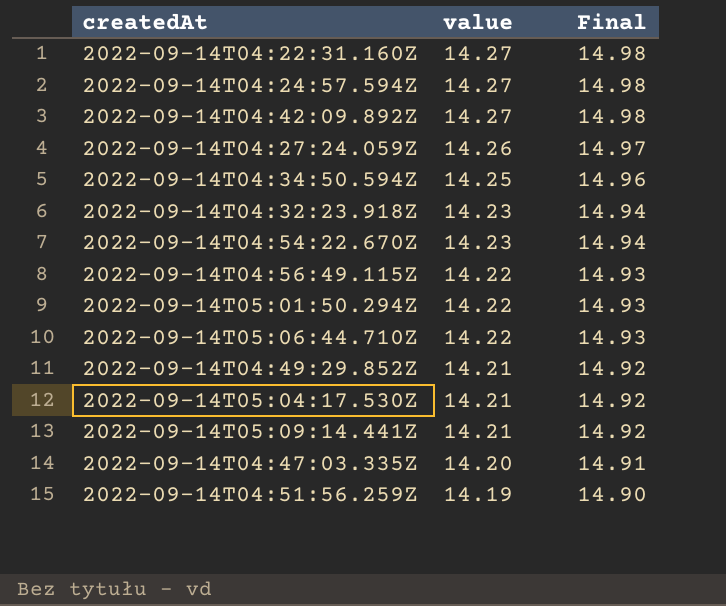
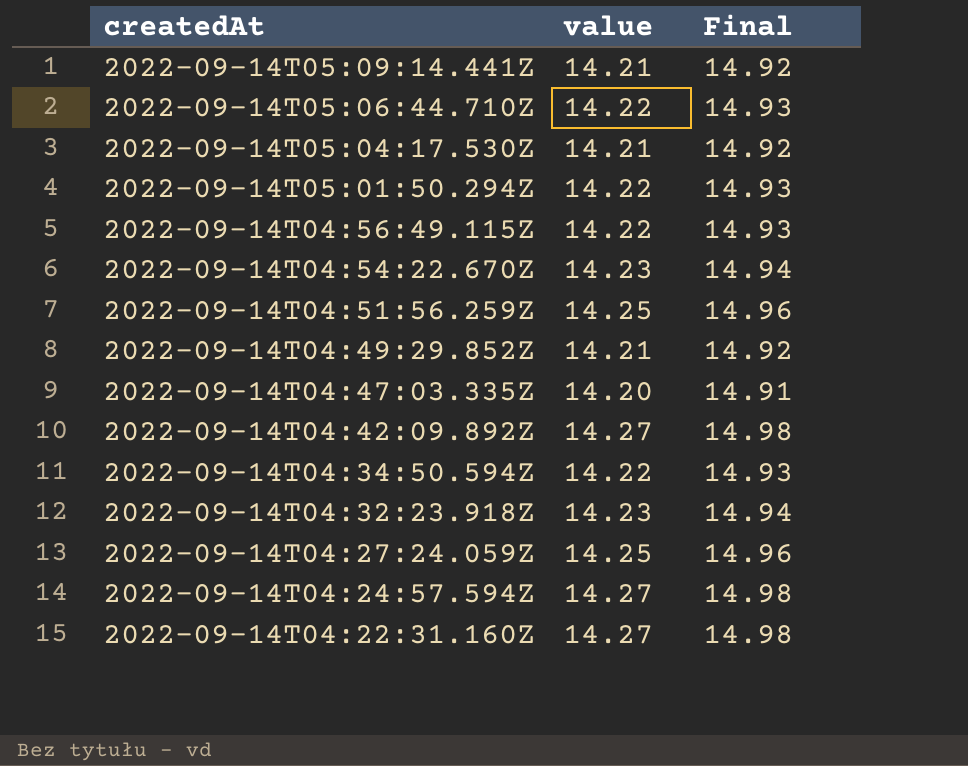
row order: value descending -> createdAt descending
2022-09-14T04:51:56.259Z | value: 14.19 -> 14.25
2022-09-14T04:51:56.259Z | Final: 14.90 -> 14.96
2022-09-14T04:34:50.594Z | value: 14.25 -> 14.22
2022-09-14T04:34:50.594Z | Final: 14.96 -> 14.93
2022-09-14T04:27:24.059Z | value: 14.26 -> 14.25
2022-09-14T04:27:24.059Z | Final: 14.97 -> 14.96

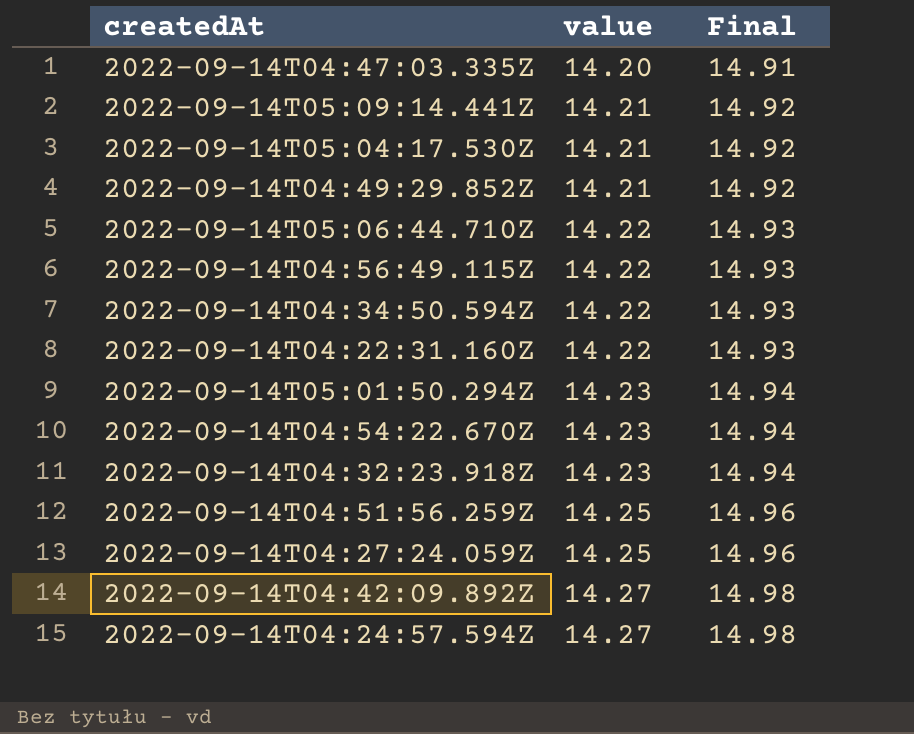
row order: createdAt descending -> value ascending
2022-09-14T04:22:31.160Z | value: 14.27 -> 14.22
2022-09-14T04:22:31.160Z | Final: 14.98 -> 14.93
2022-09-14T05:01:50.294Z | value: 14.22 -> 14.23
2022-09-14T05:01:50.294Z | Final: 14.93 -> 14.94

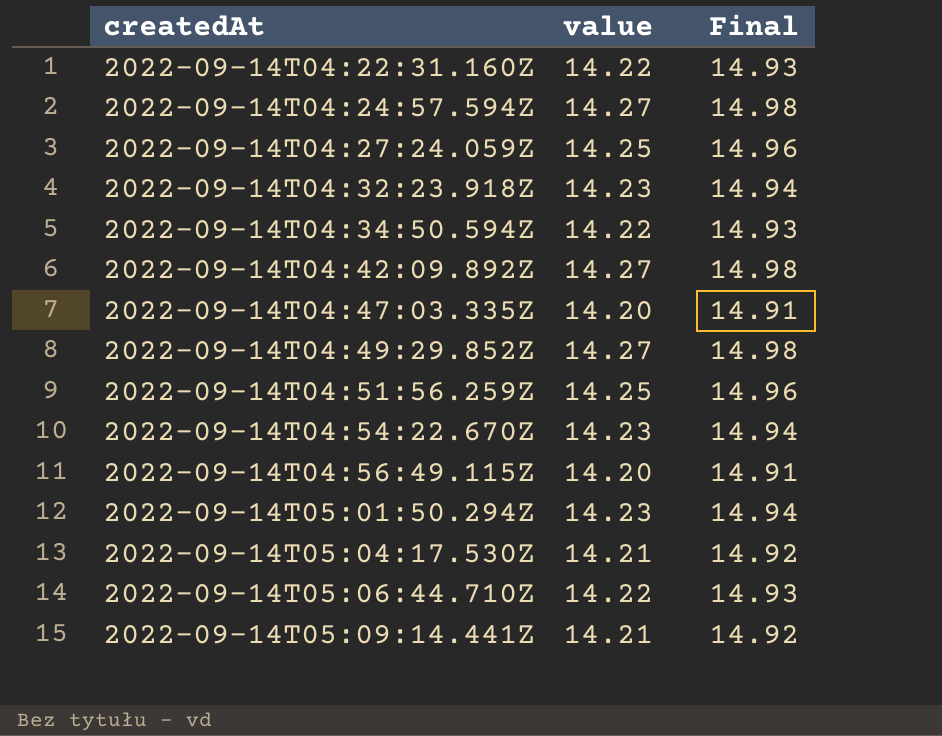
row order: value ascending -> createdAt ascending
2022-09-14T04:49:29.852Z | value: 14.21 -> 14.27
2022-09-14T04:49:29.852Z | Final: 14.92 -> 14.98
2022-09-14T04:56:49.115Z | value: 14.22 -> 14.20
2022-09-14T04:56:49.115Z | Final: 14.93 -> 14.91

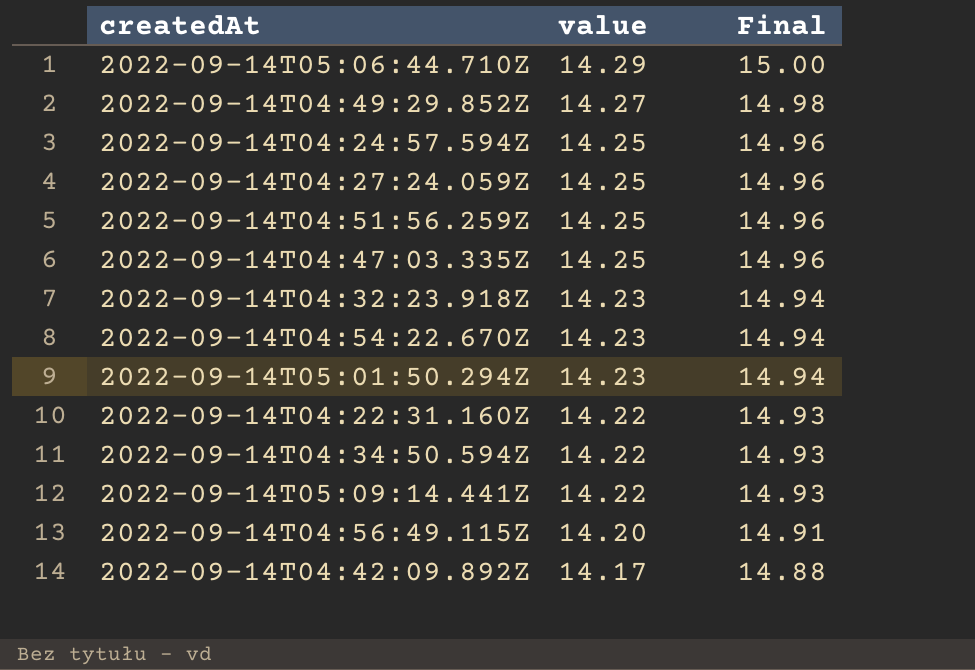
row order: createdAt ascending -> value descending
row 2022-09-14T05:04:17.530Z: 14.21 | 14.92 -> none
2022-09-14T05:06:44.710Z | value: 14.22 -> 14.29
2022-09-14T05:06:44.710Z | Final: 14.93 -> 15.00
2022-09-14T04:24:57.594Z | value: 14.27 -> 14.25
2022-09-14T04:24:57.594Z | Final: 14.98 -> 14.96
2022-09-14T04:47:03.335Z | value: 14.20 -> 14.25
2022-09-14T04:47:03.335Z | Final: 14.91 -> 14.96
2022-09-14T05:09:14.441Z | value: 14.21 -> 14.22
2022-09-14T05:09:14.441Z | Final: 14.92 -> 14.93
2022-09-14T04:42:09.892Z | value: 14.27 -> 14.17
2022-09-14T04:42:09.892Z | Final: 14.98 -> 14.88

